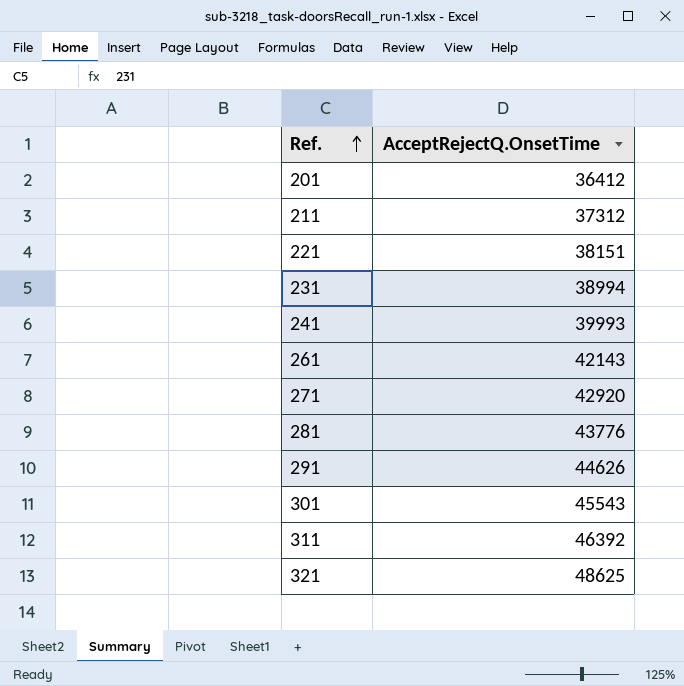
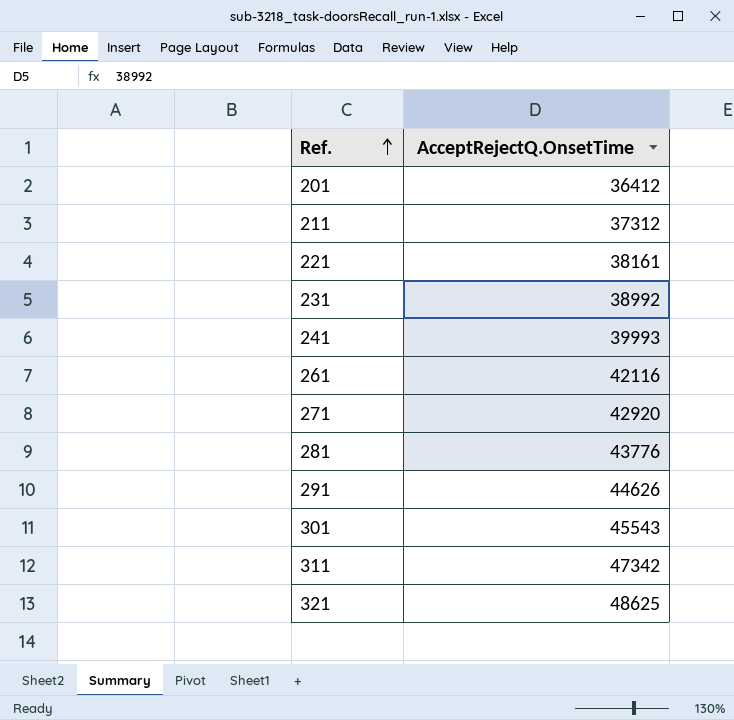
221 | AcceptRejectQ.OnsetTime: 38151 -> 38161
231 | AcceptRejectQ.OnsetTime: 38994 -> 38992
261 | AcceptRejectQ.OnsetTime: 42143 -> 42116
311 | AcceptRejectQ.OnsetTime: 46392 -> 47342

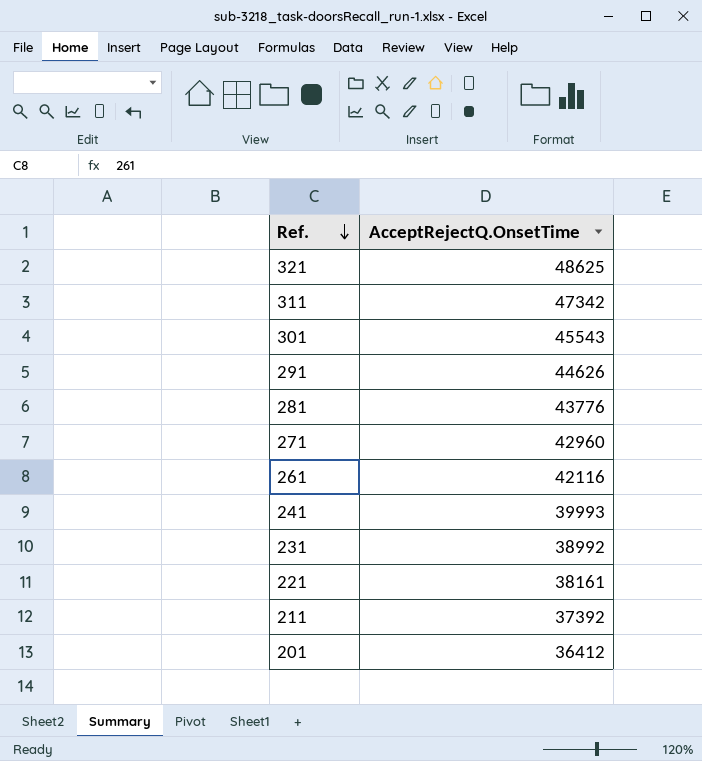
row order: Ref. ascending -> Ref. descending
271 | AcceptRejectQ.OnsetTime: 42920 -> 42960
211 | AcceptRejectQ.OnsetTime: 37312 -> 37392

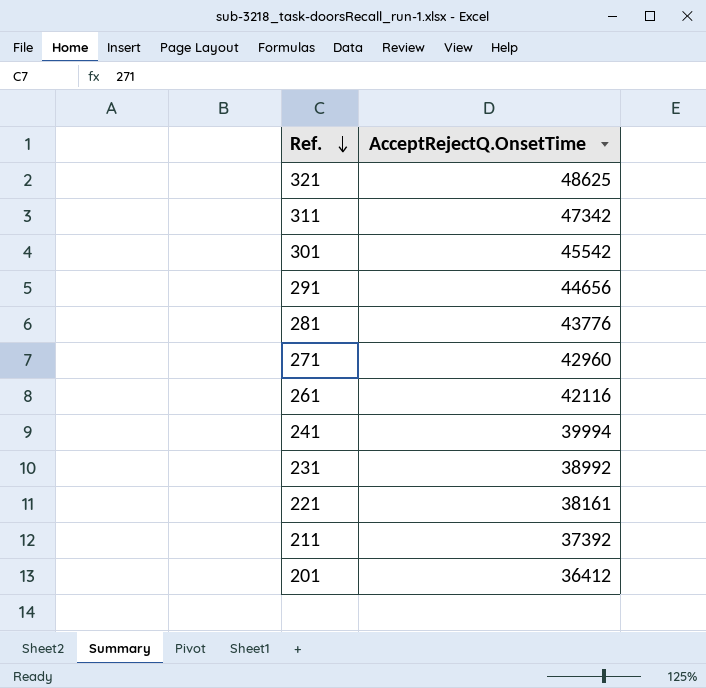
301 | AcceptRejectQ.OnsetTime: 45543 -> 45542
291 | AcceptRejectQ.OnsetTime: 44626 -> 44656
241 | AcceptRejectQ.OnsetTime: 39993 -> 39994

